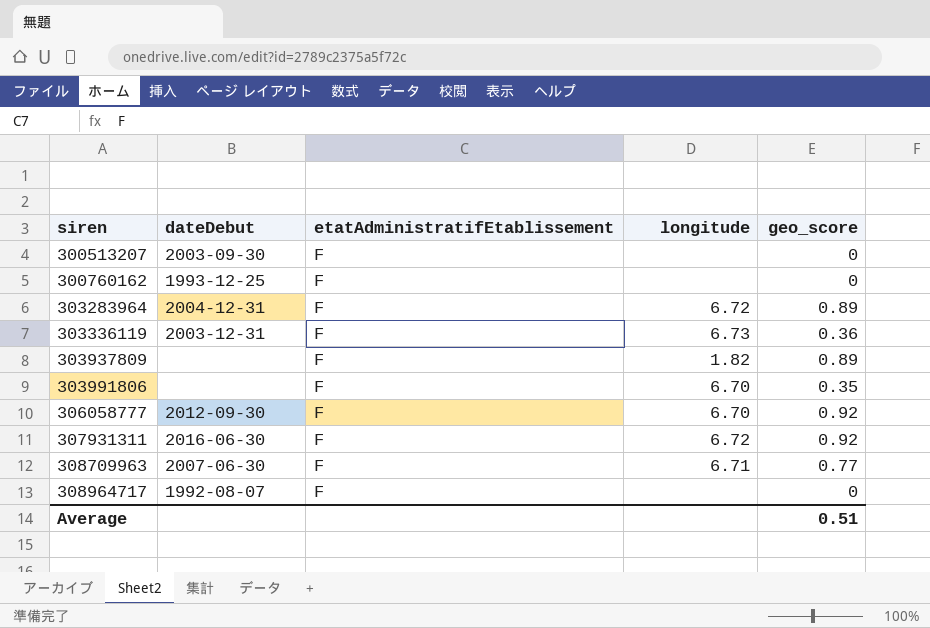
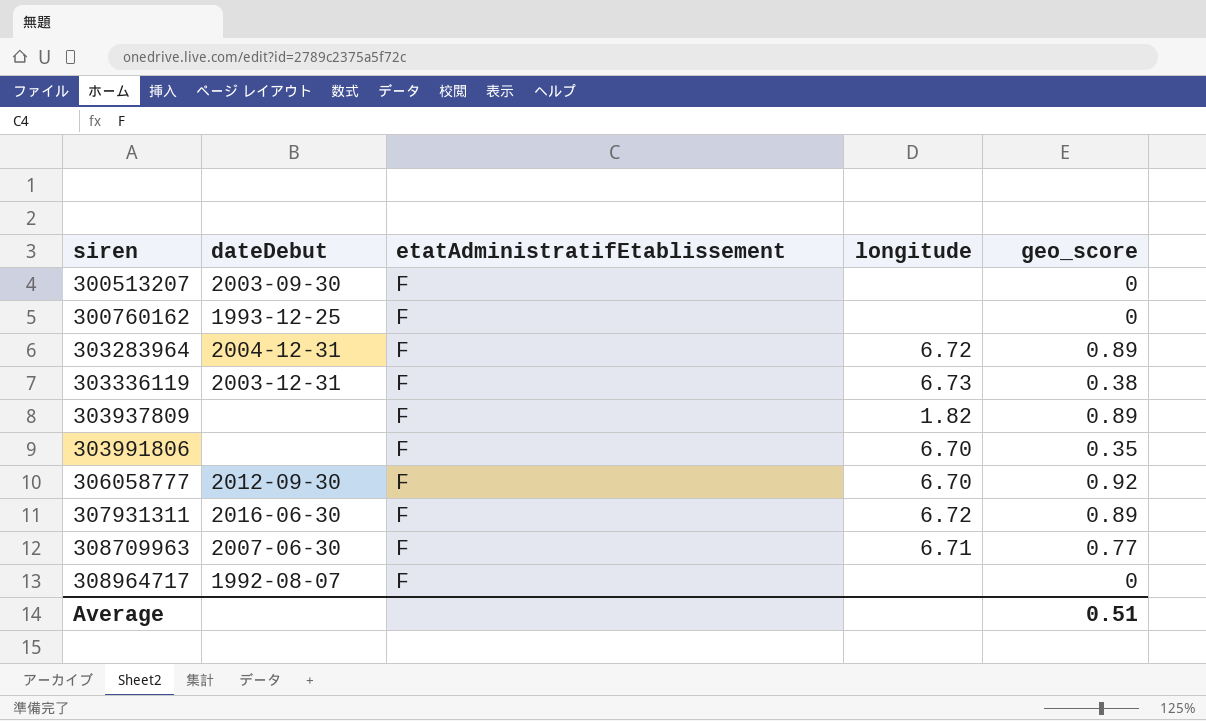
303336119 | geo_score: 0.36 -> 0.38
307931311 | geo_score: 0.92 -> 0.89

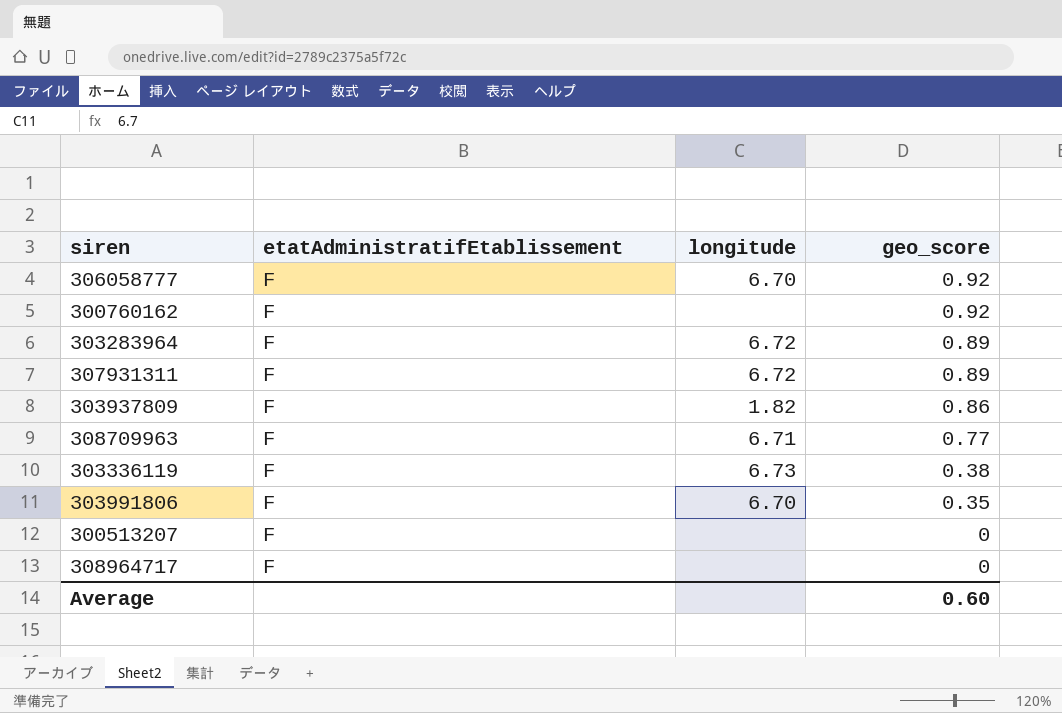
row order: siren ascending -> geo_score descending
column dateDebut | position: 2 -> none
300760162 | geo_score: 0 -> 0.92
303937809 | geo_score: 0.89 -> 0.86
Average | geo_score: 0.51 -> 0.60

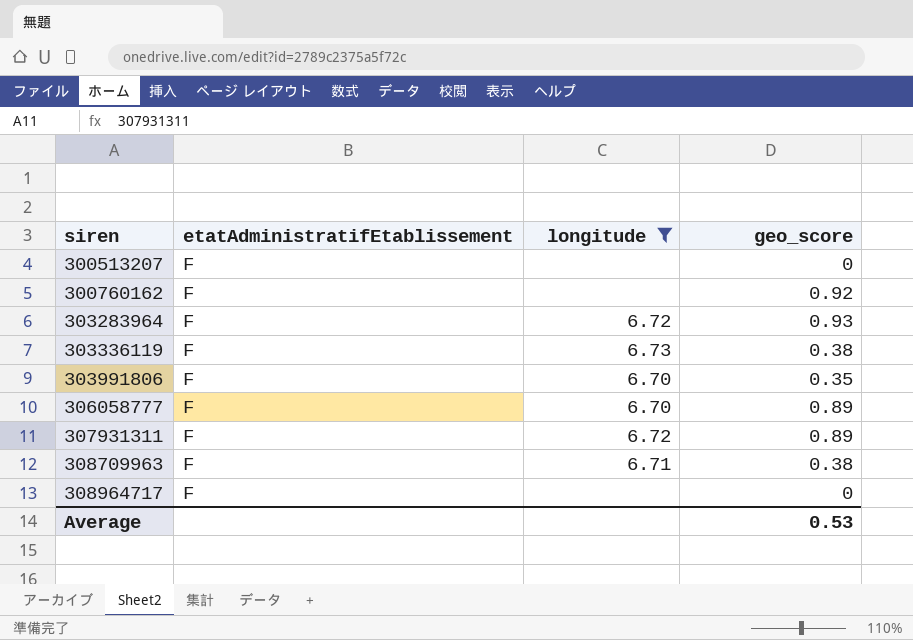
filter: none -> longitude != 1.82
row order: geo_score descending -> siren ascending
303283964 | geo_score: 0.89 -> 0.93
306058777 | geo_score: 0.92 -> 0.89
308709963 | geo_score: 0.77 -> 0.38
Average | geo_score: 0.60 -> 0.53

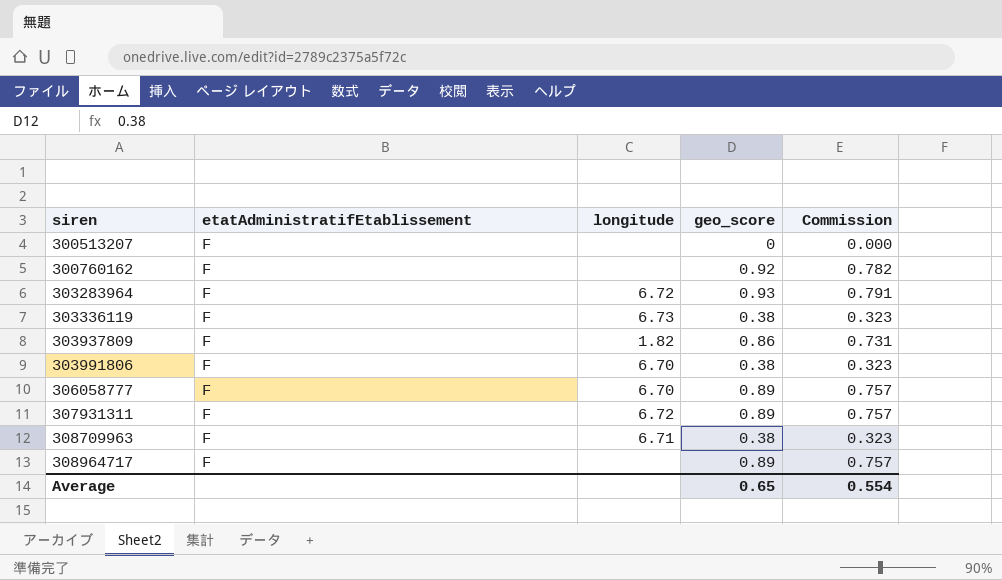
filter: longitude != 1.82 -> none
column Commission | formula: none -> [geo_score] * 0.85
303991806 | geo_score: 0.35 -> 0.38
308964717 | geo_score: 0 -> 0.89
Average | geo_score: 0.53 -> 0.65

